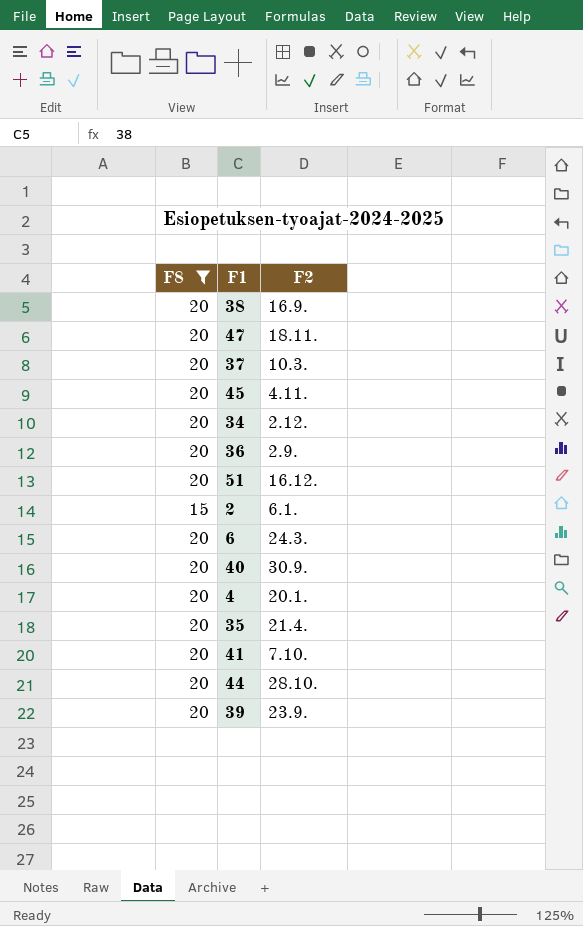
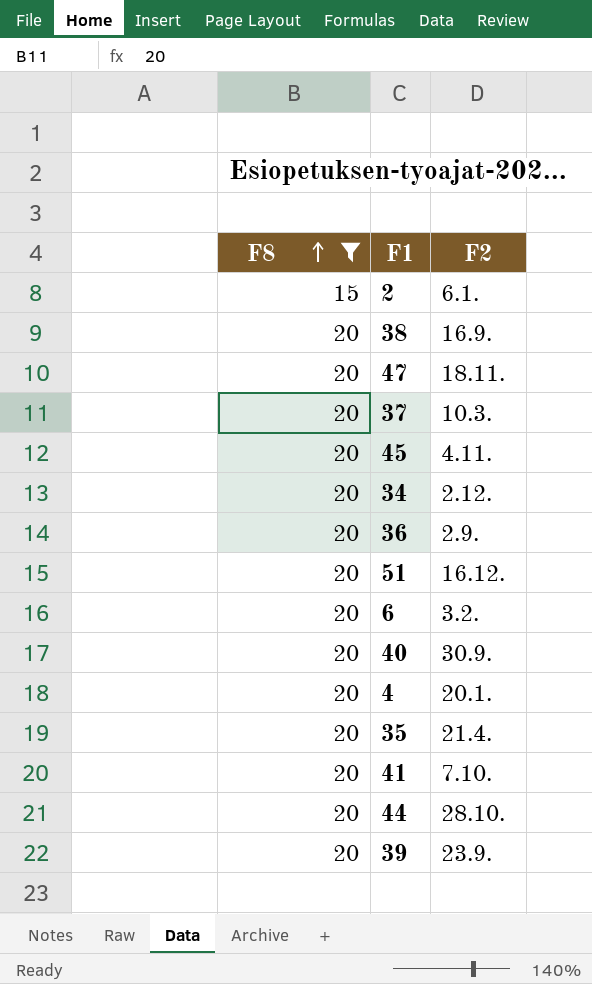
row order: none -> F8 ascending
6 | F2: 24.3. -> 3.2.

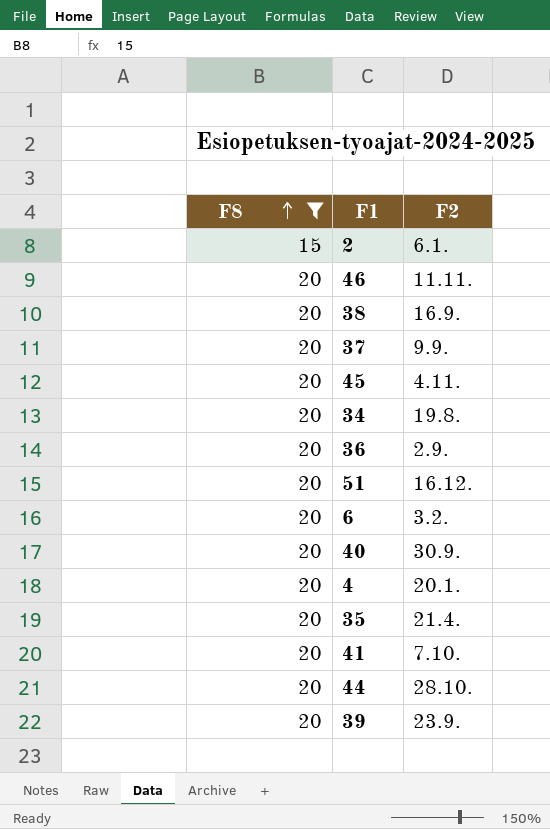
row 47: 20 | 18.11. -> none
row 46: none -> 20 | 11.11.
37 | F2: 10.3. -> 9.9.
34 | F2: 2.12. -> 19.8.

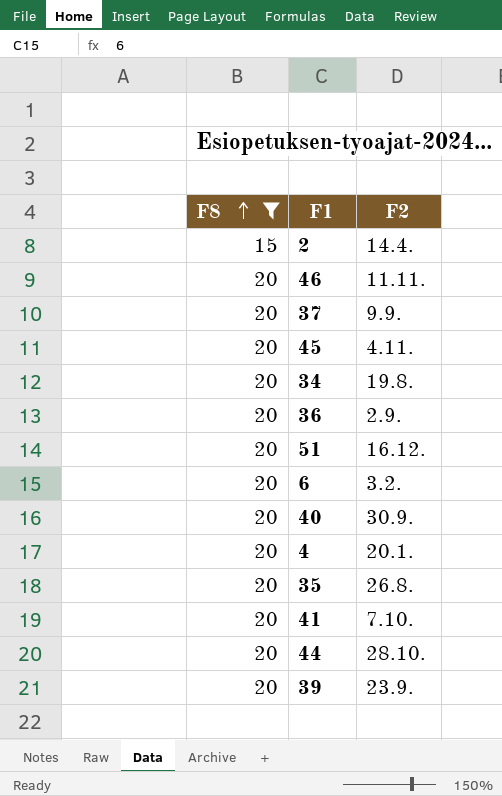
row 38: 20 | 16.9. -> none
2 | F2: 6.1. -> 14.4.
35 | F2: 21.4. -> 26.8.

